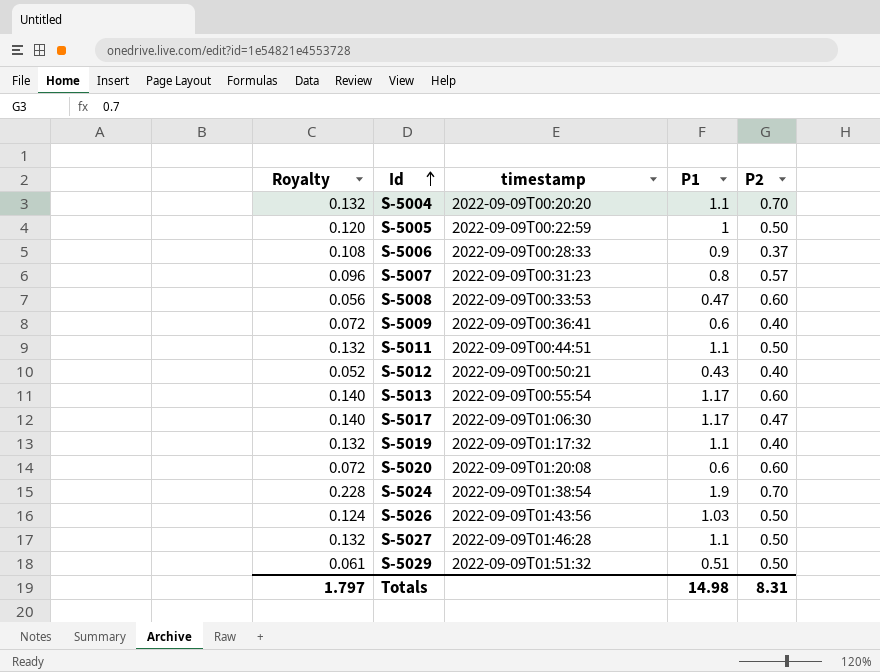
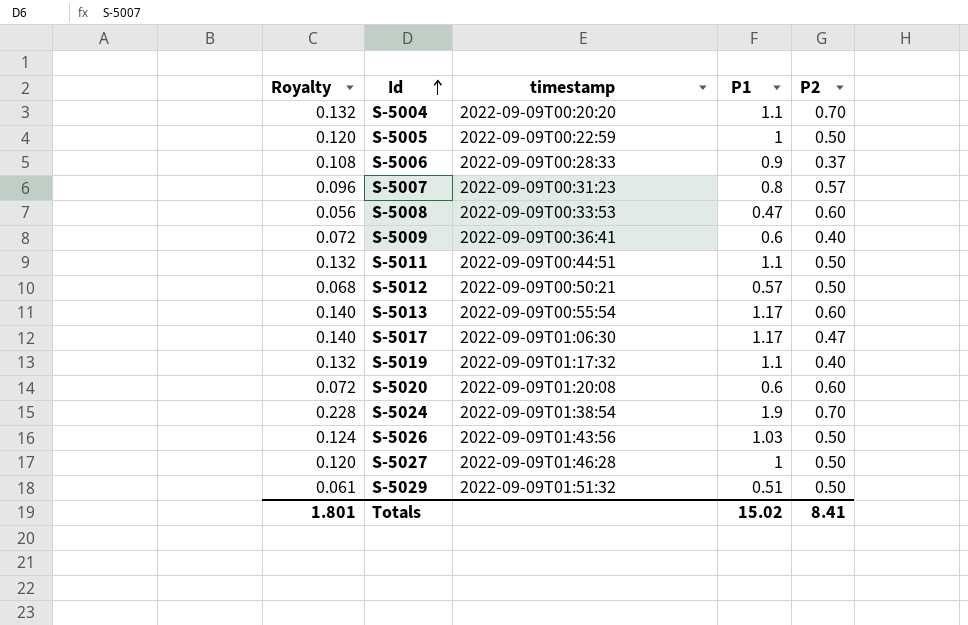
S-5012 | Royalty: 0.052 -> 0.068
S-5012 | P1: 0.43 -> 0.57
S-5012 | P2: 0.40 -> 0.50
S-5027 | Royalty: 0.132 -> 0.120
S-5027 | P1: 1.1 -> 1
Totals | Royalty: 1.797 -> 1.801
Totals | P1: 14.98 -> 15.02
Totals | P2: 8.31 -> 8.41

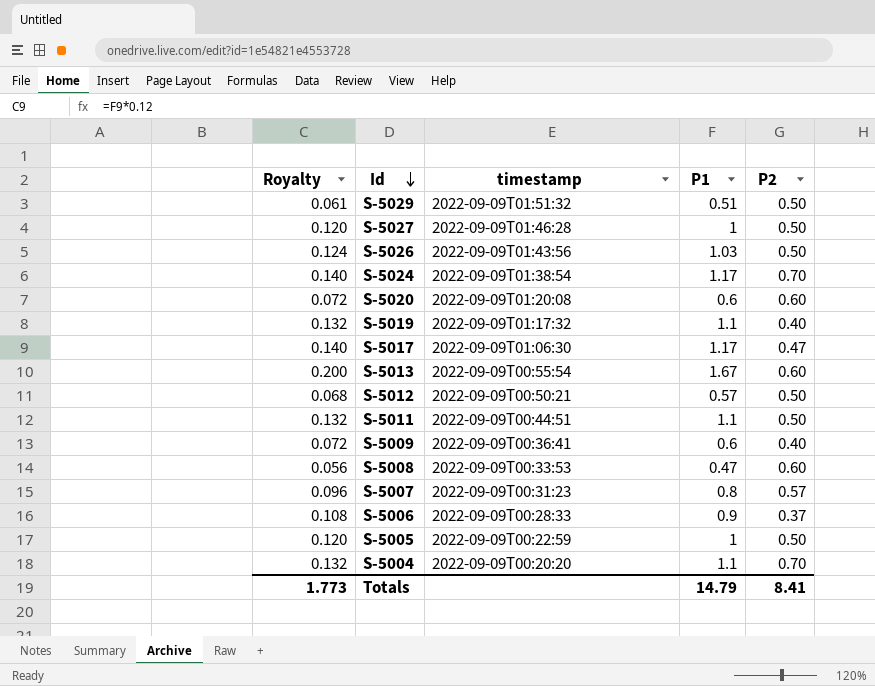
row order: Id ascending -> Id descending
S-5024 | Royalty: 0.228 -> 0.140
S-5024 | P1: 1.9 -> 1.17
S-5013 | Royalty: 0.140 -> 0.200
S-5013 | P1: 1.17 -> 1.67
Totals | Royalty: 1.801 -> 1.773
Totals | P1: 15.02 -> 14.79

